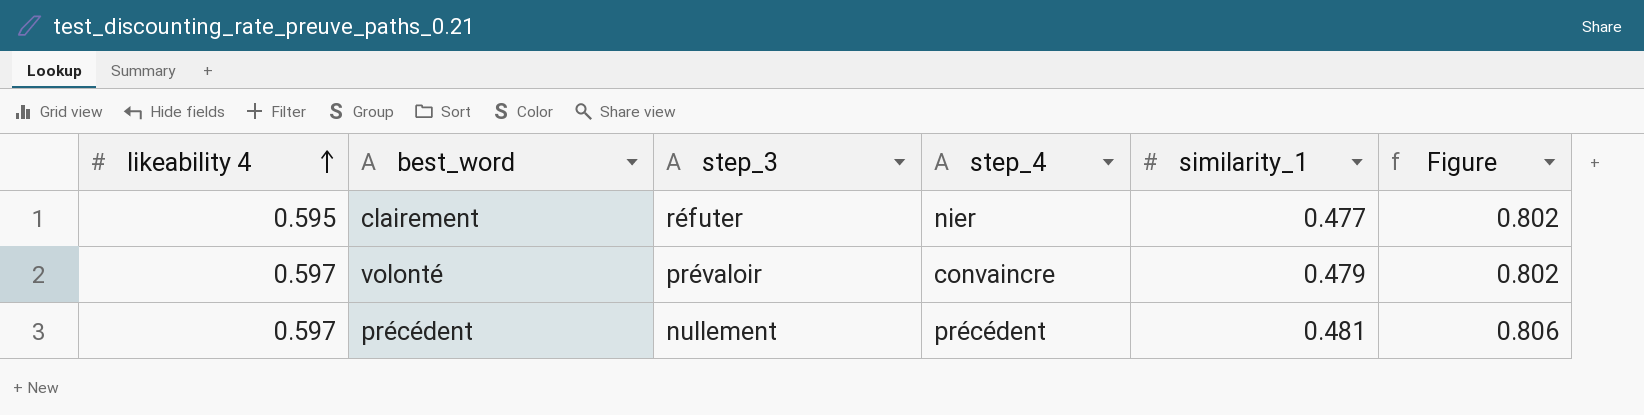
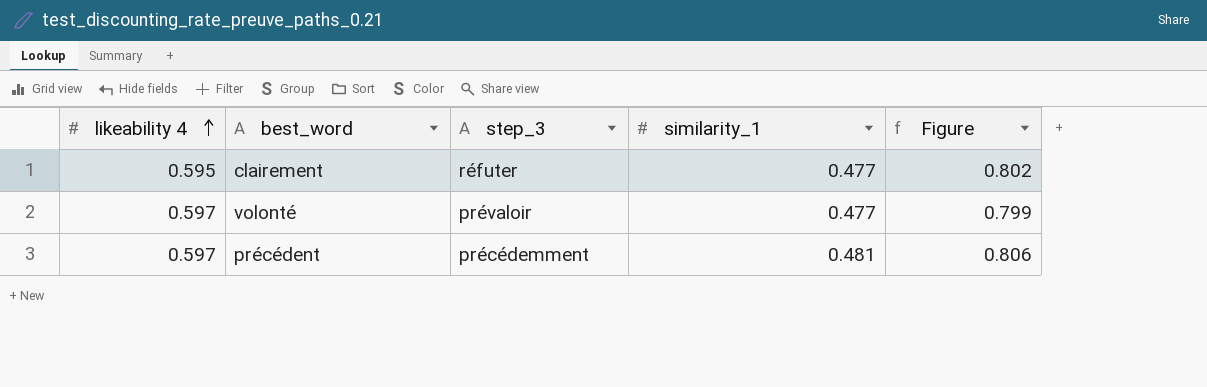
column step_4 | position: 4 -> none
volonté | similarity_1: 0.479 -> 0.477
volonté | Figure: 0.802 -> 0.799
précédent | step_3: nullement -> précédemment

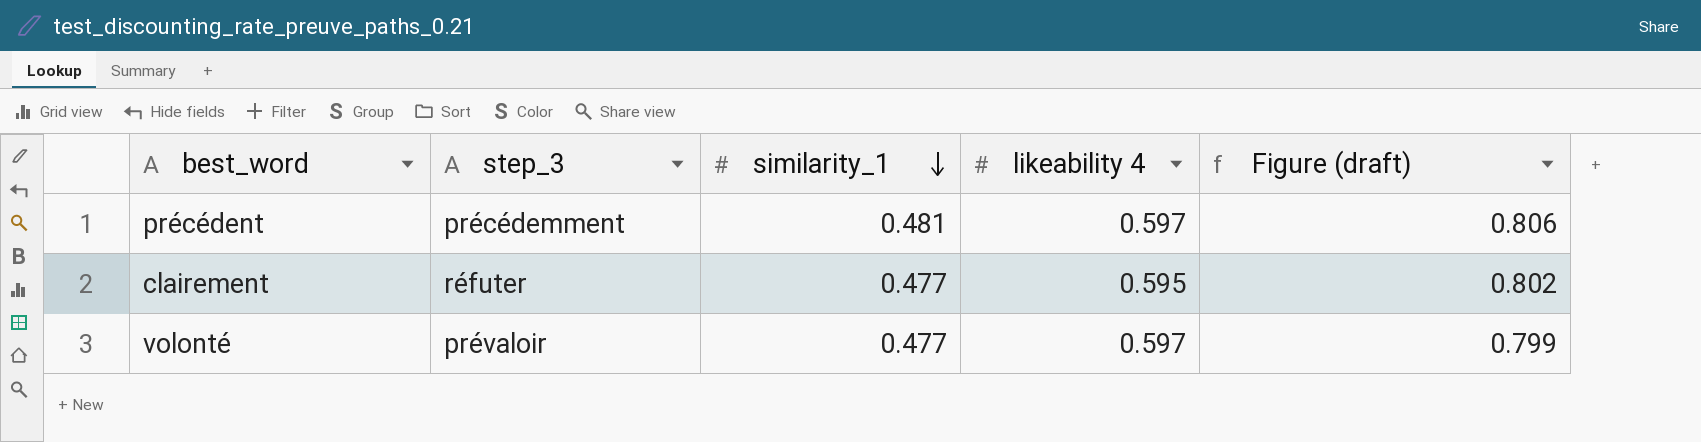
row order: likeability 4 ascending -> similarity_1 descending
column likeability 4 | position: 1 -> 4
column name: Figure -> Figure (draft)

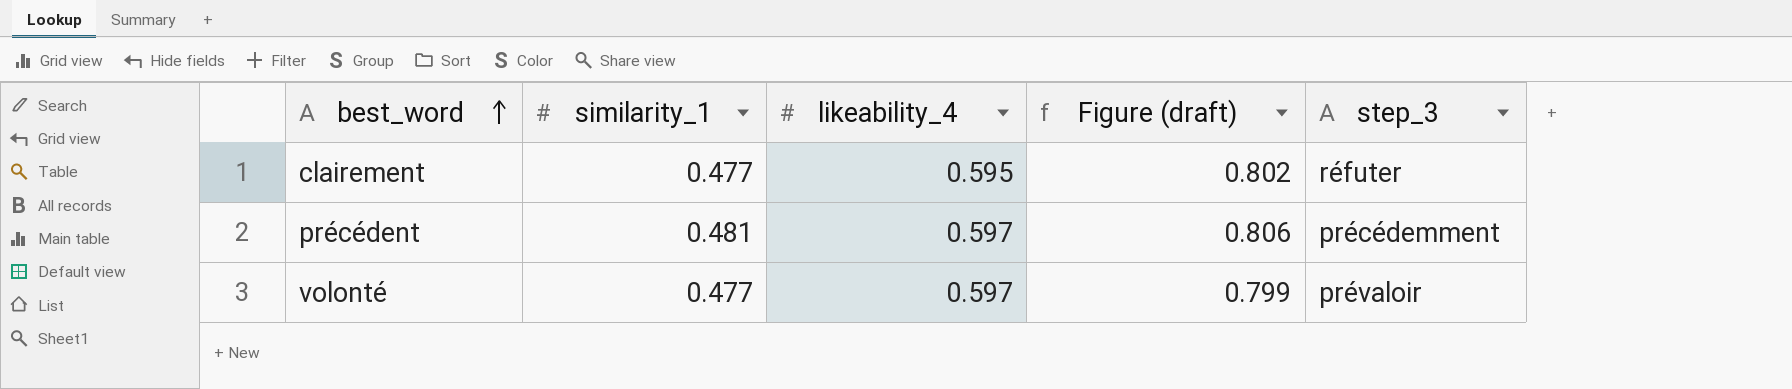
row order: similarity_1 descending -> best_word ascending
column name: likeability 4 -> likeability_4
column step_3 | position: 2 -> 5

